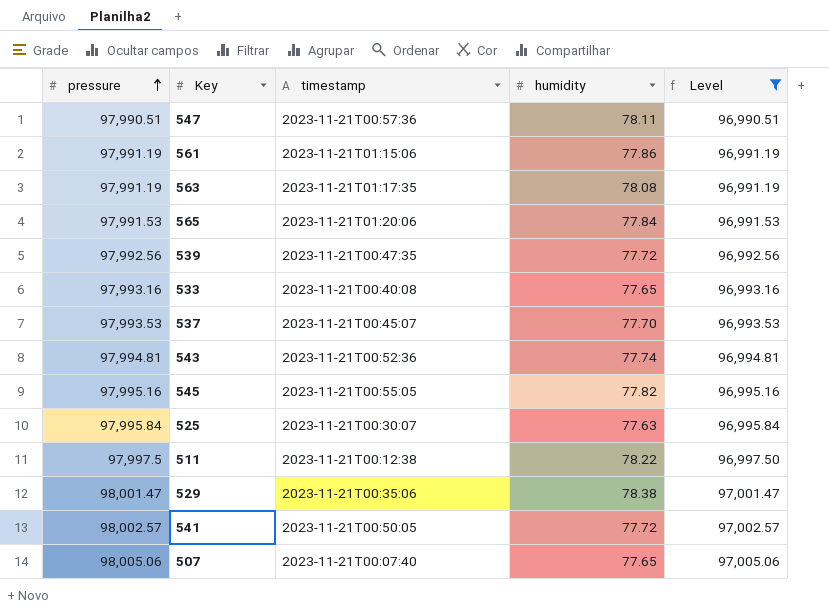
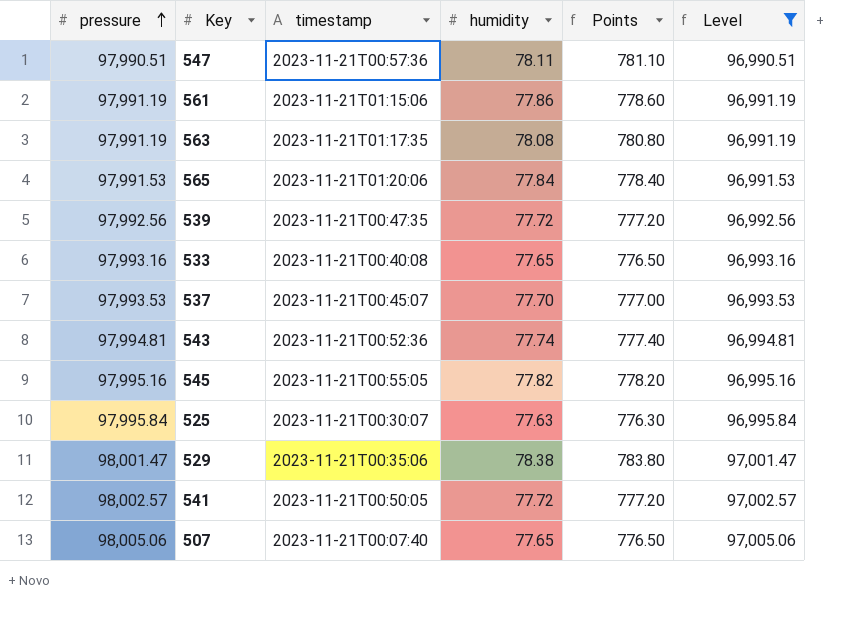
column Points | formula: none -> [humidity] * 10
row 511: 97,997.5 | 2023-11-21T00:12:38 | 78.22 | 96,997.50 -> none

